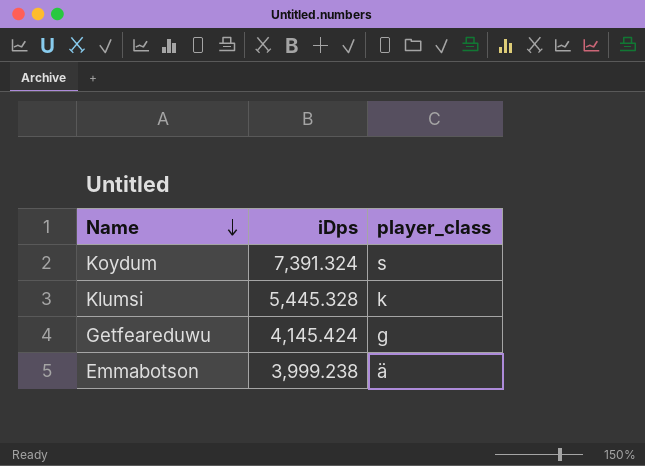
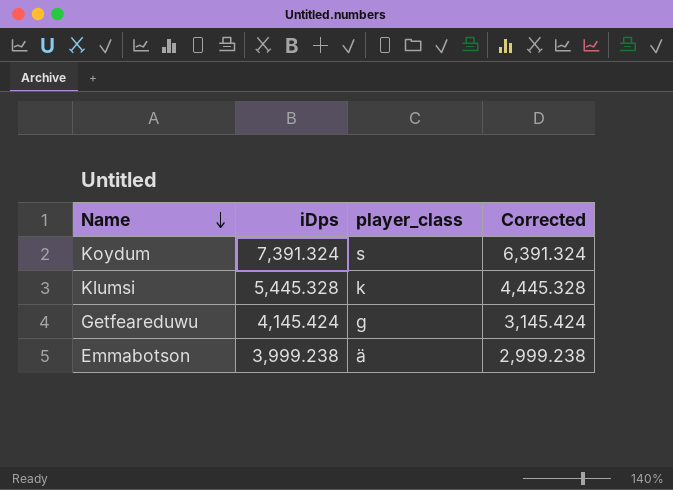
column Corrected | formula: none -> [iDps] - 1000

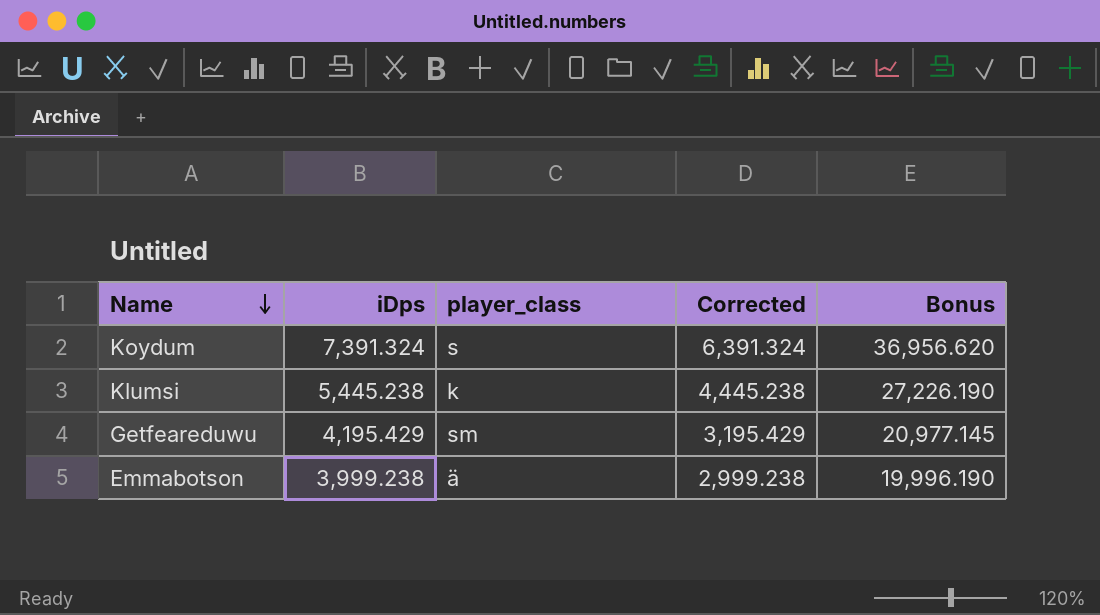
column Bonus | formula: none -> [iDps] * 5
Klumsi | iDps: 5,445.328 -> 5,445.238
Klumsi | Corrected: 4,445.328 -> 4,445.238
Getfeareduwu | iDps: 4,145.424 -> 4,195.429
Getfeareduwu | player_class: g -> sm
Getfeareduwu | Corrected: 3,145.424 -> 3,195.429

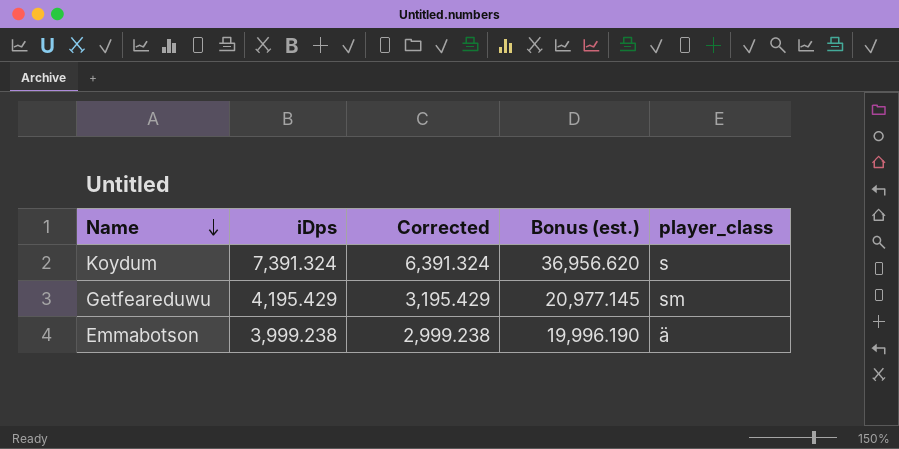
column name: Bonus -> Bonus (est.)
column player_class | position: 3 -> 5
row Klumsi: 5,445.238 | k | 4,445.238 | 27,226.190 -> none

